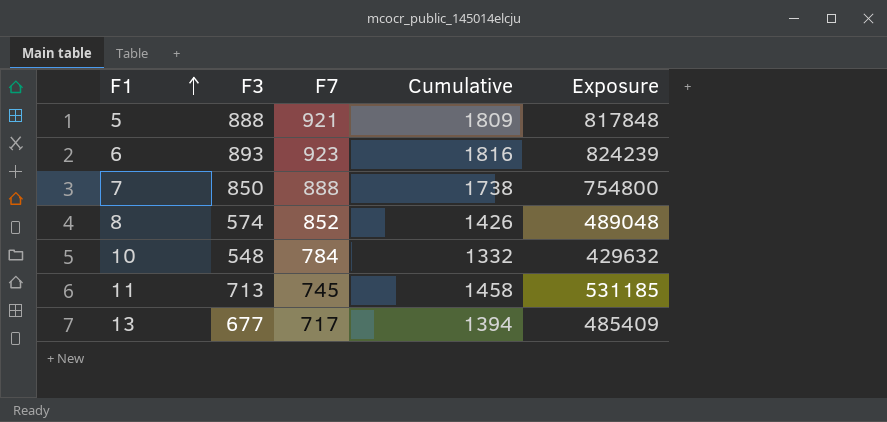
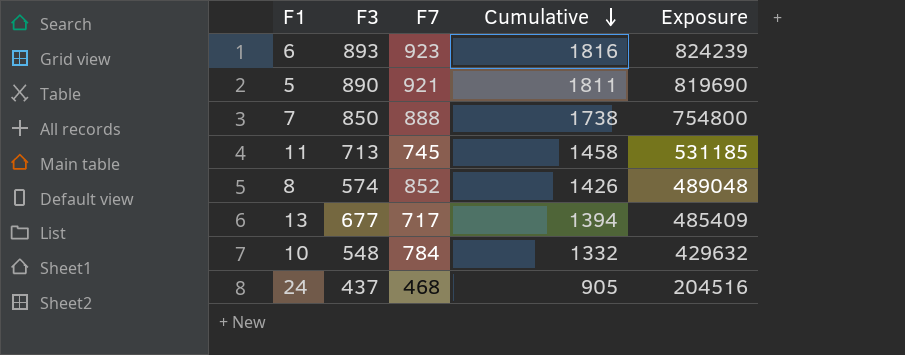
row order: F1 ascending -> Cumulative descending
5 | F3: 888 -> 890
5 | Cumulative: 1809 -> 1811
5 | Exposure: 817848 -> 819690
row 24: none -> 437 | 468 | 905 | 204516

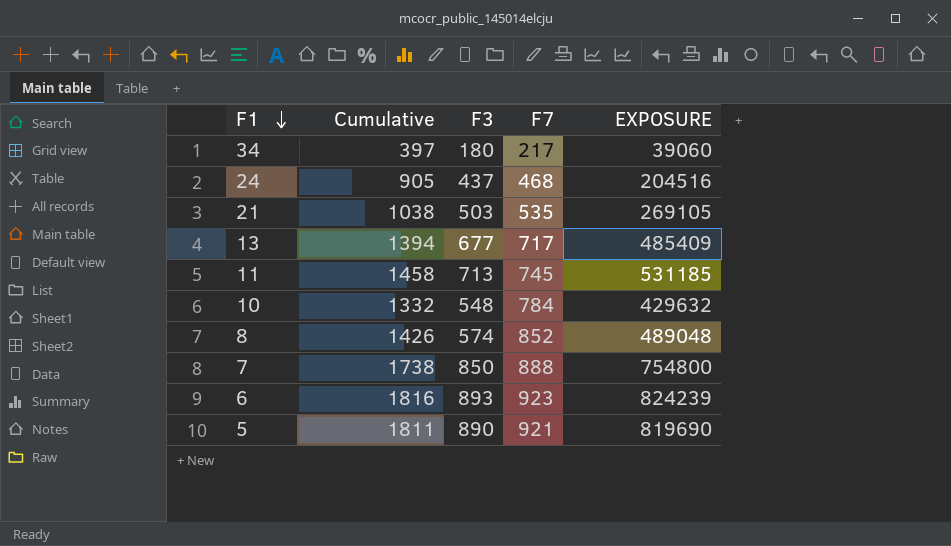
row order: Cumulative descending -> F1 descending
column Cumulative | position: 4 -> 2
column name: Exposure -> EXPOSURE
row 34: none -> 397 | 180 | 217 | 39060
row 21: none -> 1038 | 503 | 535 | 269105

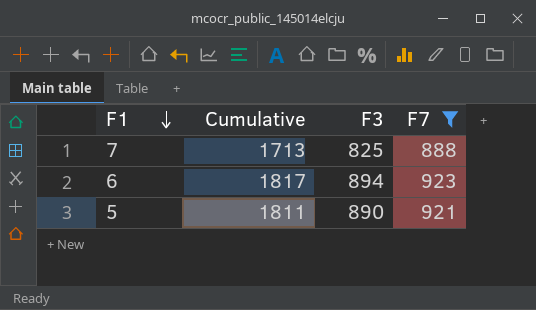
filter: none -> F7 >= 888
column EXPOSURE | formula: [F3] * [F7] -> none
7 | Cumulative: 1738 -> 1713
7 | F3: 850 -> 825
6 | Cumulative: 1816 -> 1817
6 | F3: 893 -> 894

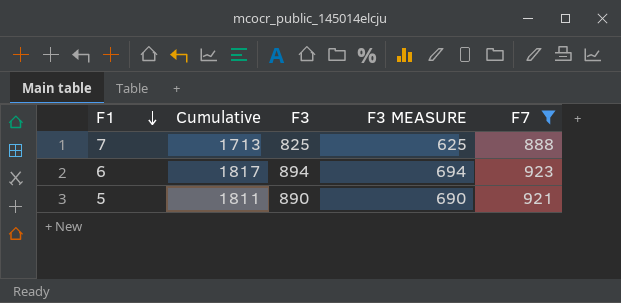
column F3 MEASURE | formula: none -> [F3] - 200

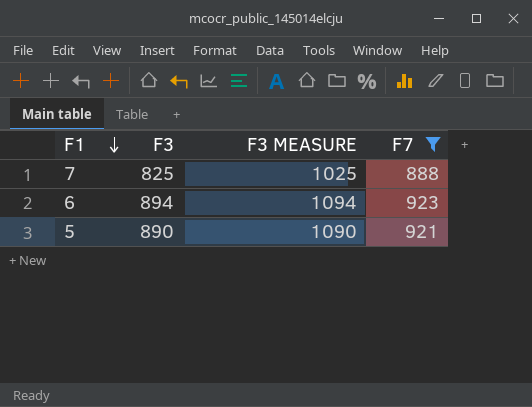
column Cumulative | formula: [F3] + [F7] -> none
column F3 MEASURE | formula: [F3] - 200 -> [F3] + 200

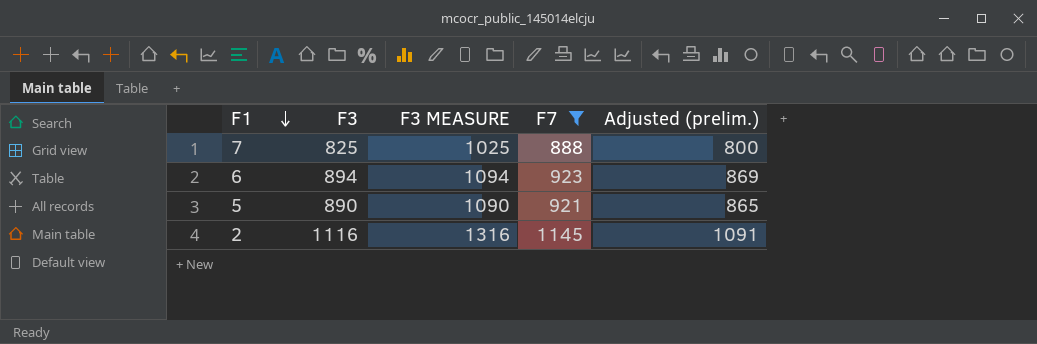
column Adjusted (prelim.) | formula: none -> [F3] - 25
row 2: none -> 1116 | 1316 | 1145 | 1091

